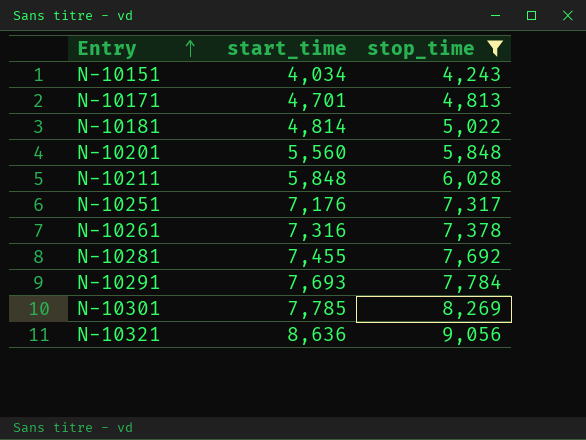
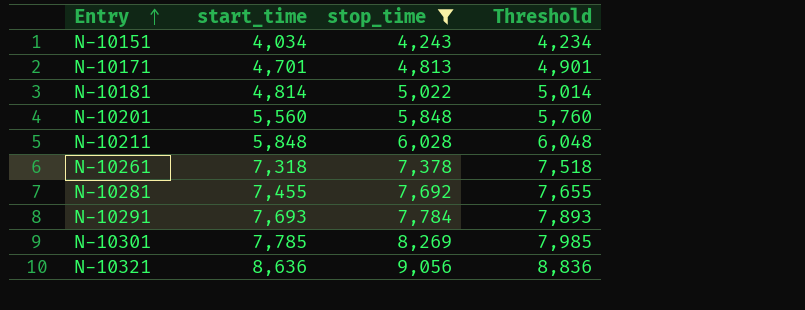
column Threshold | formula: none -> [start_time] + 200
row N-10251: 7,176 | 7,317 -> none
N-10261 | start_time: 7,316 -> 7,318

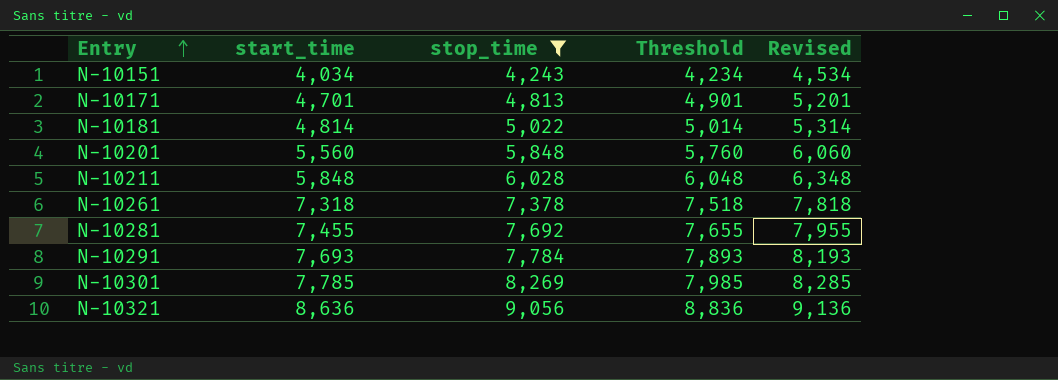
column Revised | formula: none -> [start_time] + 500

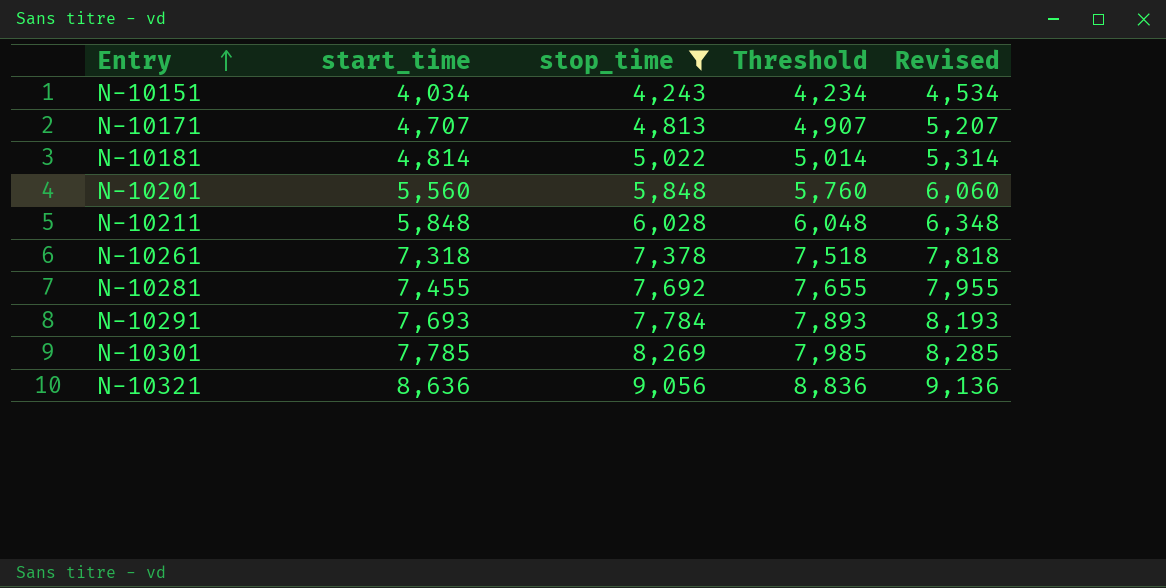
N-10171 | start_time: 4,701 -> 4,707
N-10171 | Threshold: 4,901 -> 4,907
N-10171 | Revised: 5,201 -> 5,207

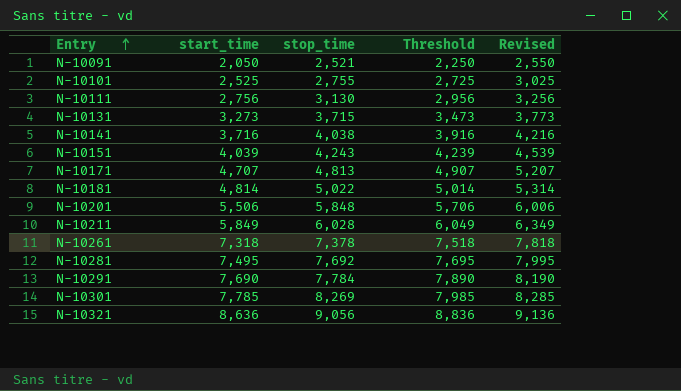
filter: stop_time >= 4,243 -> none
N-10151 | start_time: 4,034 -> 4,039
N-10151 | Threshold: 4,234 -> 4,239
N-10151 | Revised: 4,534 -> 4,539
N-10201 | start_time: 5,560 -> 5,506
N-10201 | Threshold: 5,760 -> 5,706
N-10201 | Revised: 6,060 -> 6,006
N-10211 | start_time: 5,848 -> 5,849
N-10211 | Threshold: 6,048 -> 6,049
N-10211 | Revised: 6,348 -> 6,349
N-10281 | start_time: 7,455 -> 7,495
N-10281 | Threshold: 7,655 -> 7,695
N-10281 | Revised: 7,955 -> 7,995
N-10291 | start_time: 7,693 -> 7,690
N-10291 | Threshold: 7,893 -> 7,890
N-10291 | Revised: 8,193 -> 8,190

